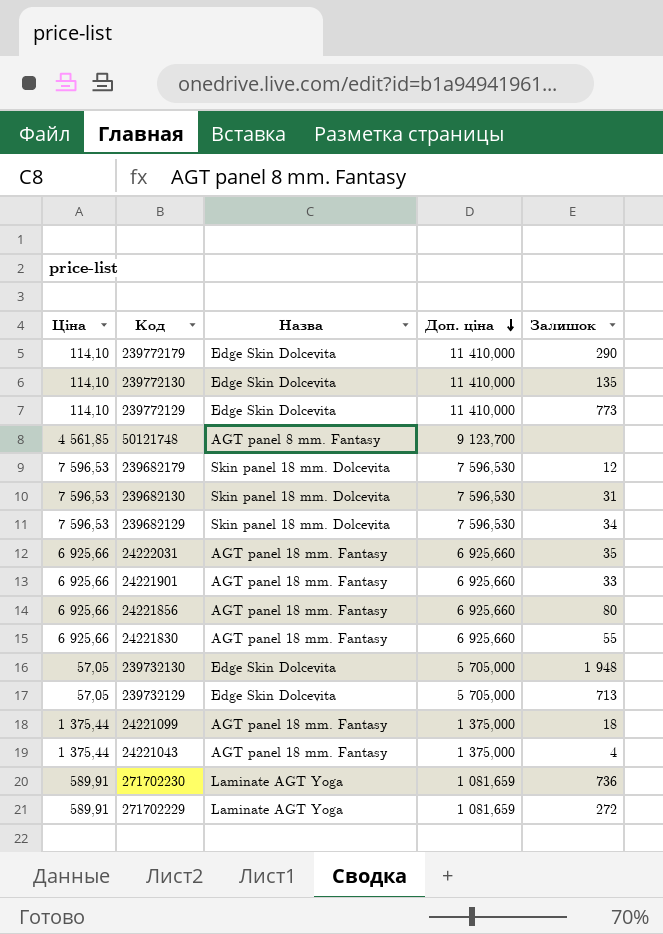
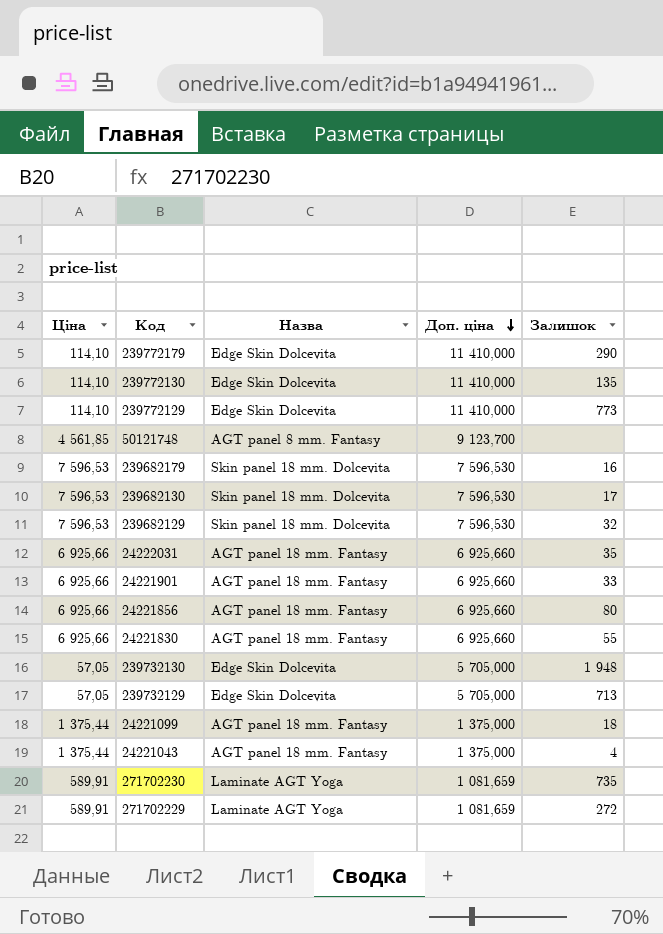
239682179 | Залишок: 12 -> 16
239682130 | Залишок: 31 -> 17
239682129 | Залишок: 34 -> 32
271702230 | Залишок: 736 -> 735

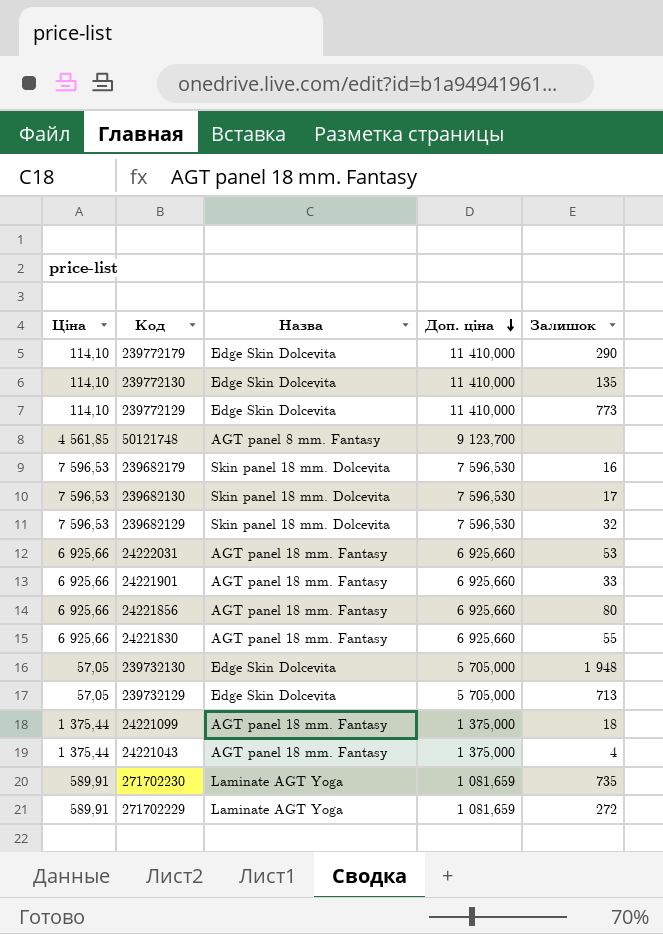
24222031 | Залишок: 35 -> 53

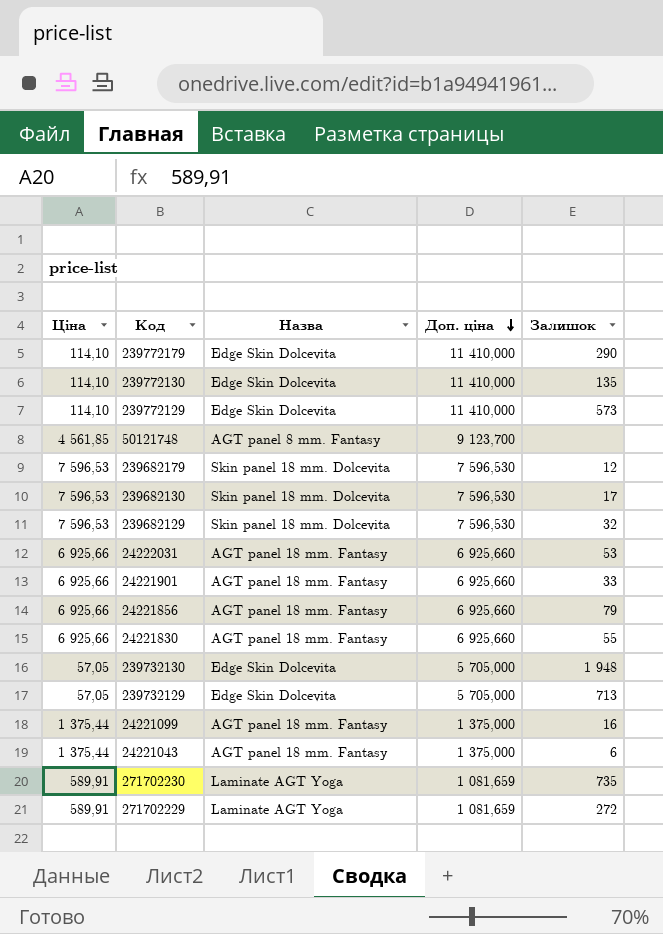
239772129 | Залишок: 773 -> 573
239682179 | Залишок: 16 -> 12
24221856 | Залишок: 80 -> 79
24221099 | Залишок: 18 -> 16
24221043 | Залишок: 4 -> 6

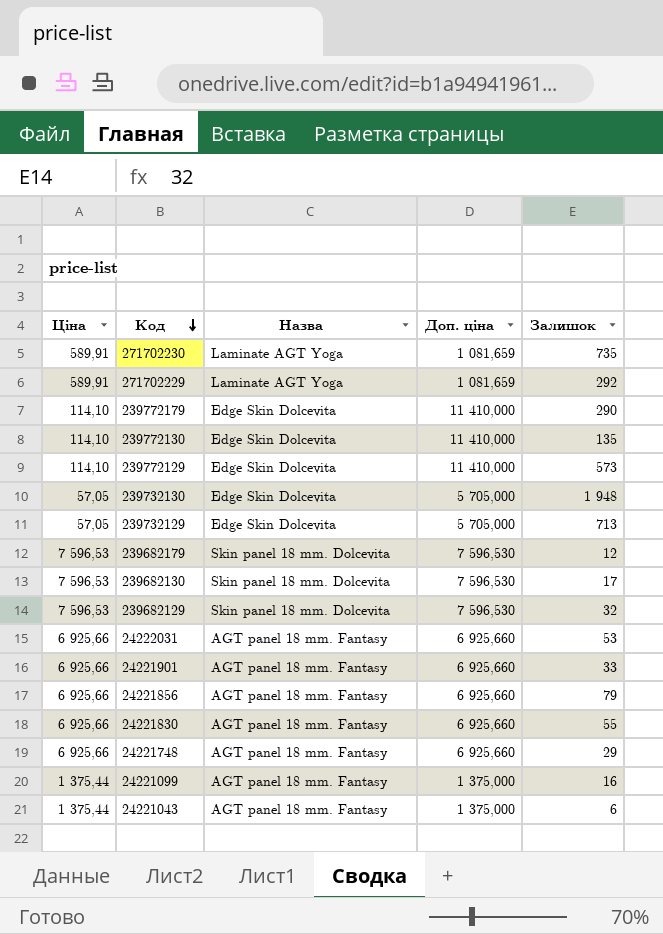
row order: Доп. ціна descending -> Код descending
row 50121748: 4 561,85 | AGT panel 8 mm. Fantasy | 9 123,700 | none -> none
271702229 | Залишок: 272 -> 292
row 24221748: none -> 6 925,66 | AGT panel 18 mm. Fantasy | 6 925,660 | 29

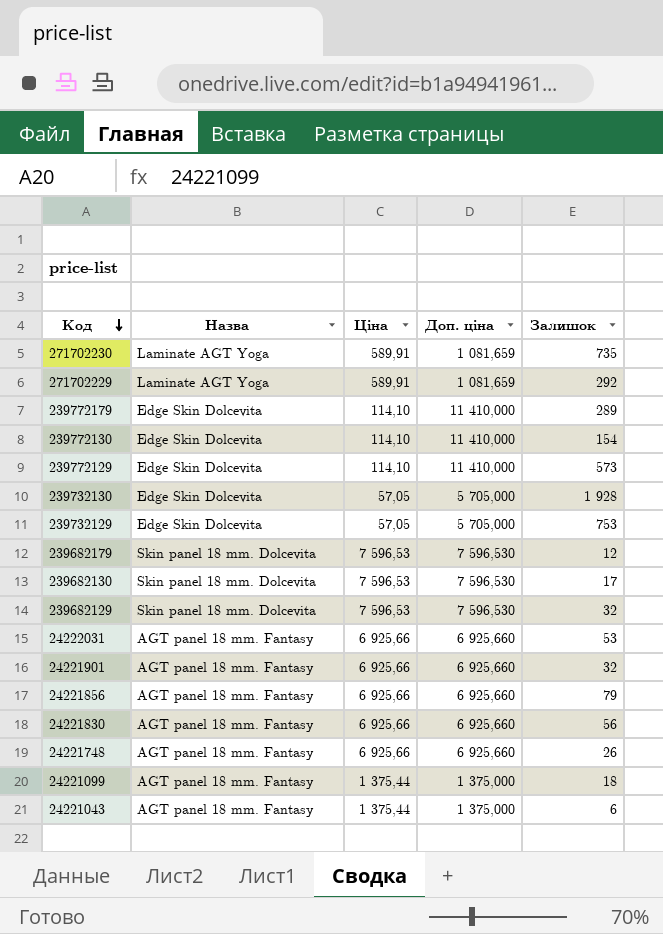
column Ціна | position: 1 -> 3
239772179 | Залишок: 290 -> 289
239772130 | Залишок: 135 -> 154
239732130 | Залишок: 1 948 -> 1 928
239732129 | Залишок: 713 -> 753
24221901 | Залишок: 33 -> 32
24221830 | Залишок: 55 -> 56
24221748 | Залишок: 29 -> 26
24221099 | Залишок: 16 -> 18

